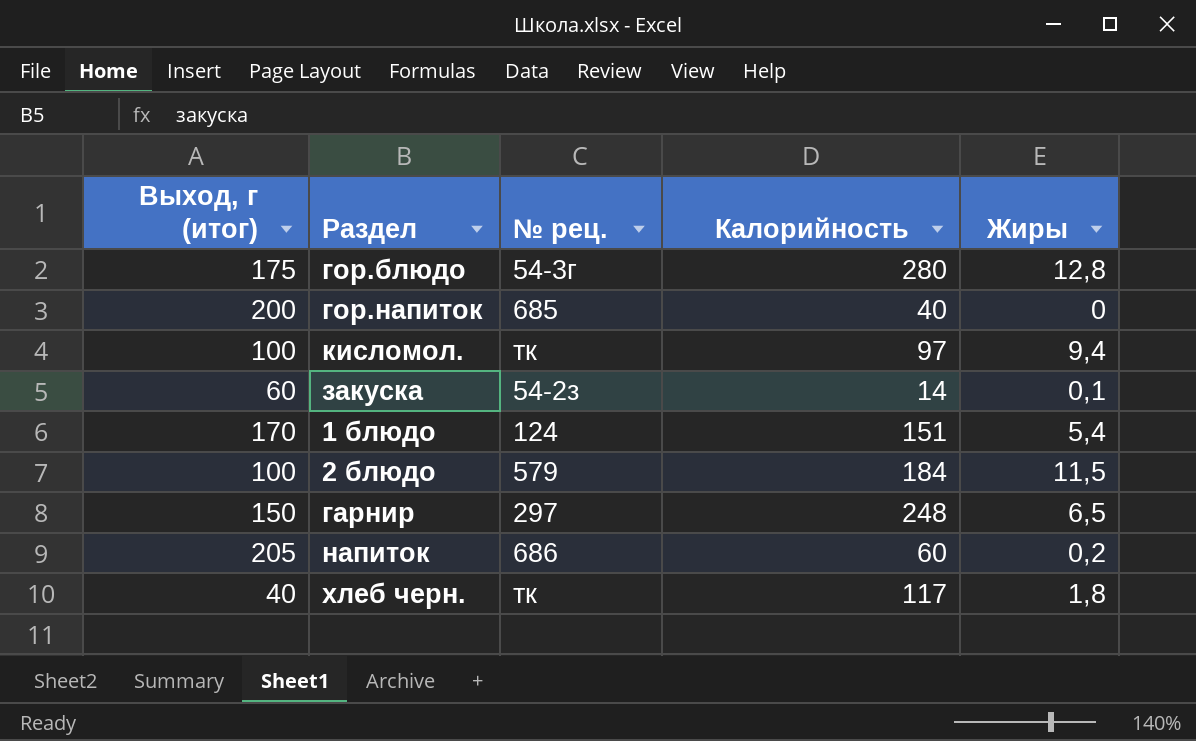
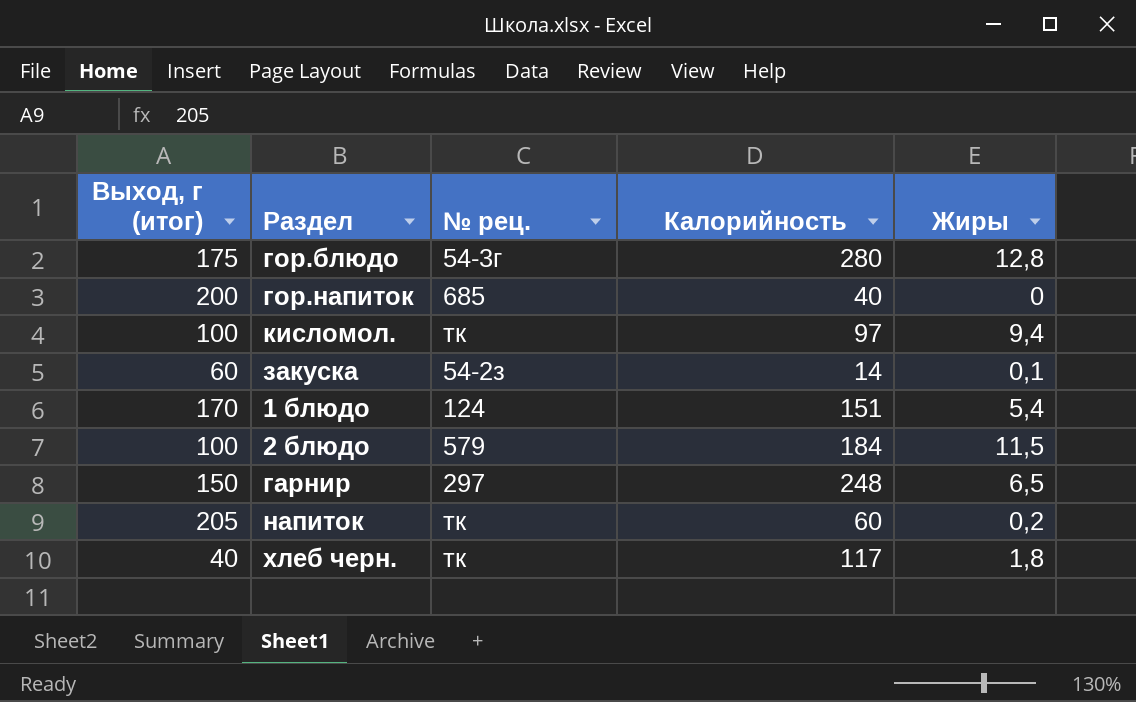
напиток | № рец.: 686 -> тк

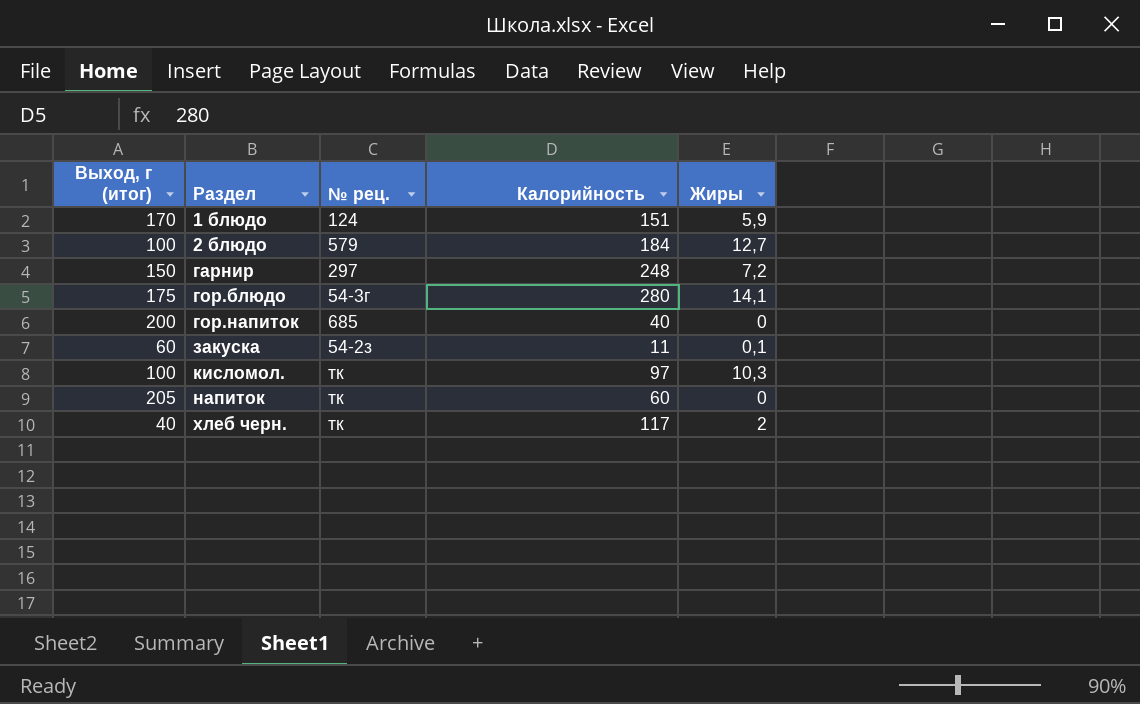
row order: none -> Раздел ascending
1 блюдо | Жиры: 5,4 -> 5,9
2 блюдо | Жиры: 11,5 -> 12,7
гарнир | Жиры: 6,5 -> 7,2
гор.блюдо | Жиры: 12,8 -> 14,1
закуска | Калорийность: 14 -> 11
кисломол. | Жиры: 9,4 -> 10,3
напиток | Жиры: 0,2 -> 0
хлеб черн. | Жиры: 1,8 -> 2

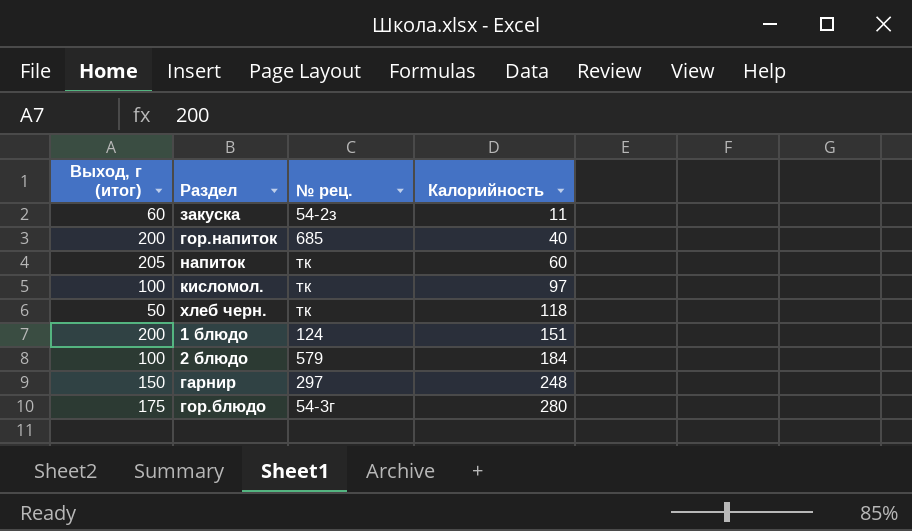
row order: Раздел ascending -> Калорийность ascending
column Жиры | position: 5 -> none
хлеб черн. | Выход, г (итог): 40 -> 50
хлеб черн. | Калорийность: 117 -> 118
1 блюдо | Выход, г (итог): 170 -> 200

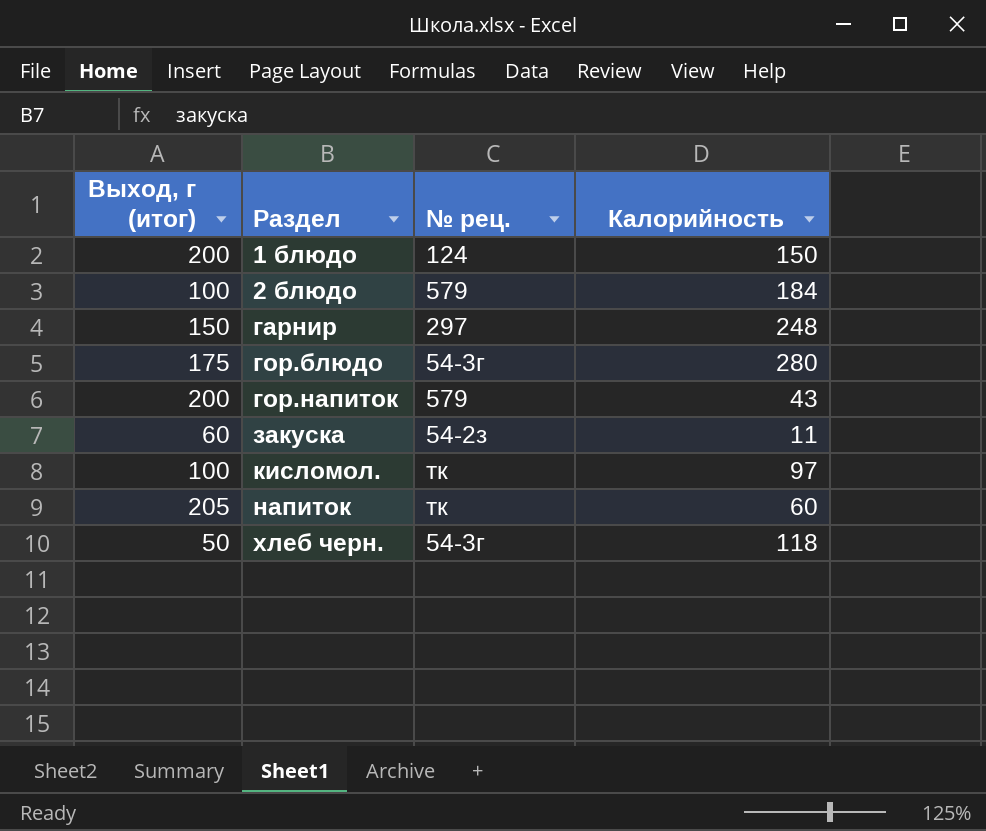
row order: Калорийность ascending -> Раздел ascending
1 блюдо | Калорийность: 151 -> 150
гор.напиток | № рец.: 685 -> 579
гор.напиток | Калорийность: 40 -> 43
хлеб черн. | № рец.: тк -> 54-3г

